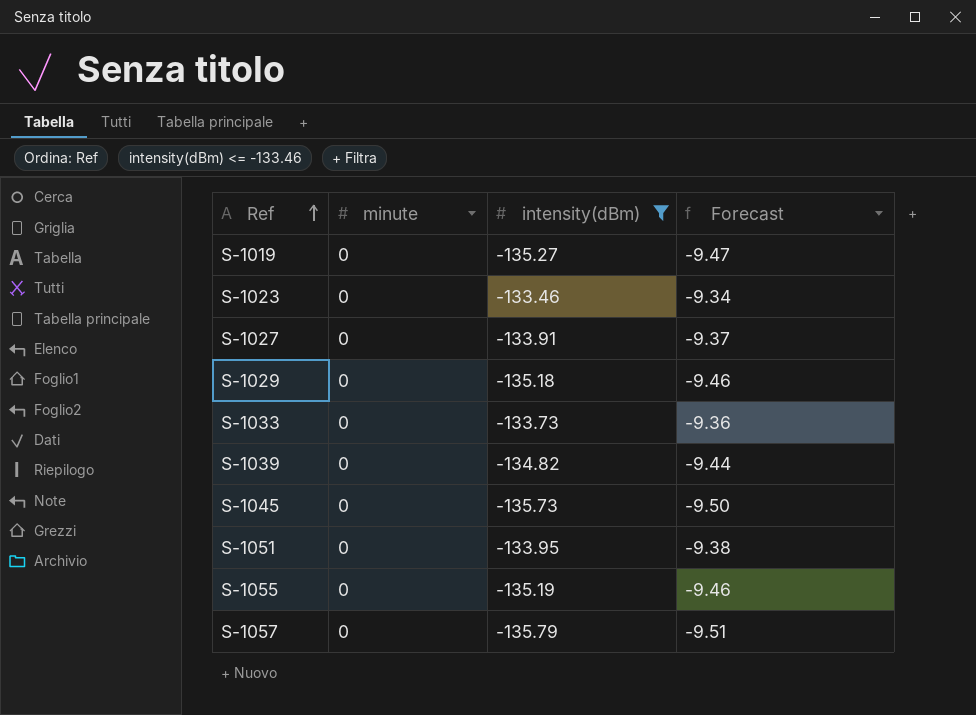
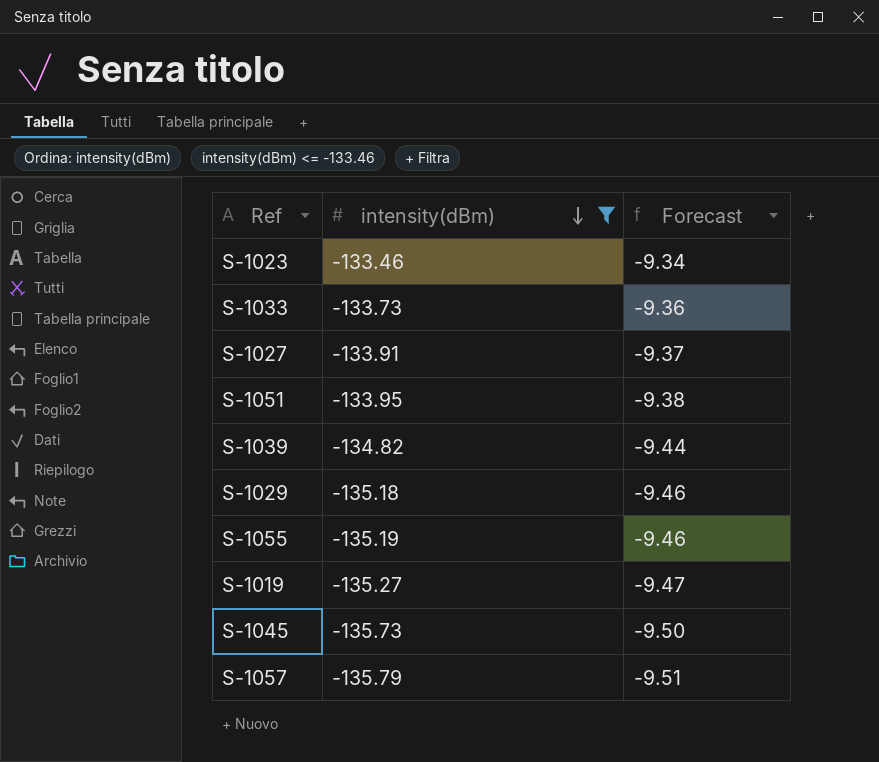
row order: Ref ascending -> intensity(dBm) descending
column minute | position: 2 -> none

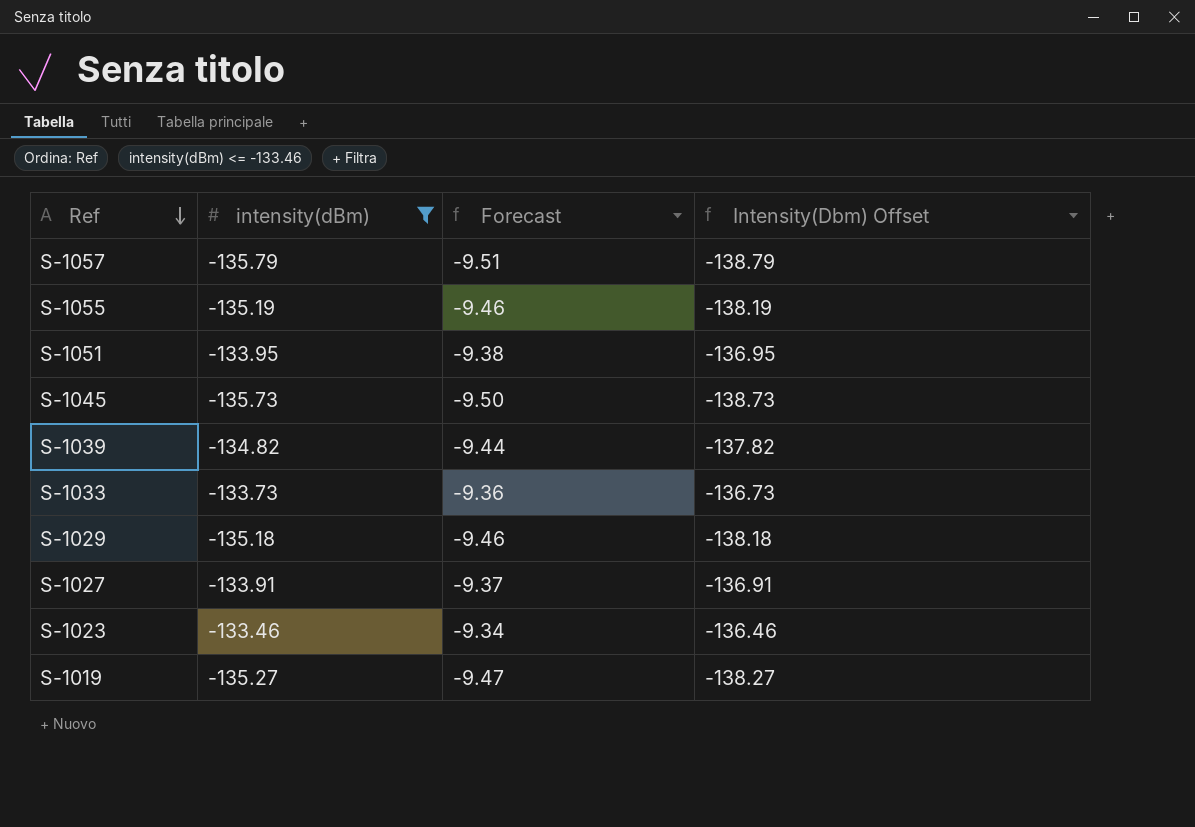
row order: intensity(dBm) descending -> Ref descending
column Intensity(Dbm) Offset | formula: none -> [intensity(dBm)] - 3

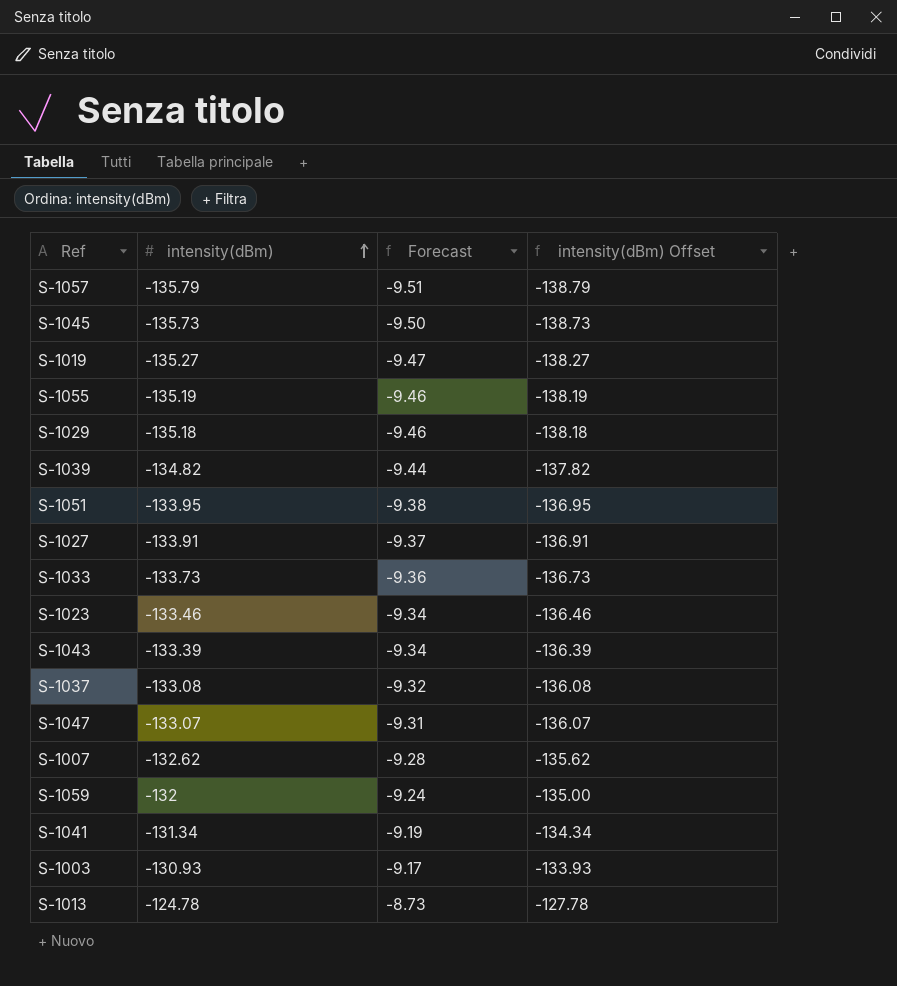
filter: intensity(dBm) <= -133.46 -> none
row order: Ref descending -> intensity(dBm) ascending
column name: Intensity(Dbm) Offset -> intensity(dBm) Offset

